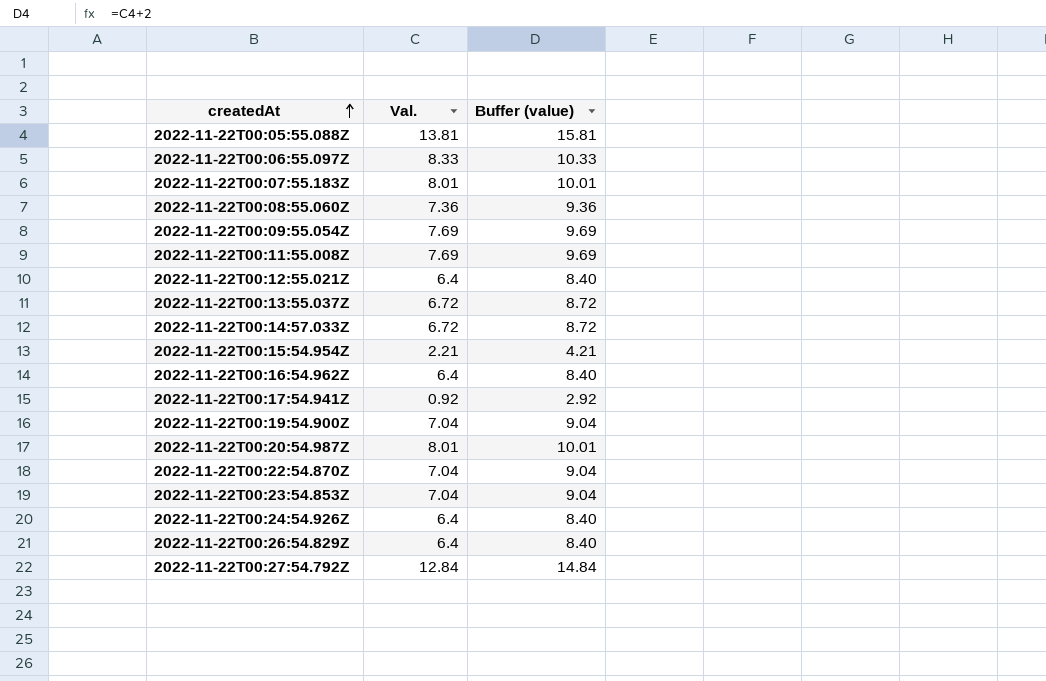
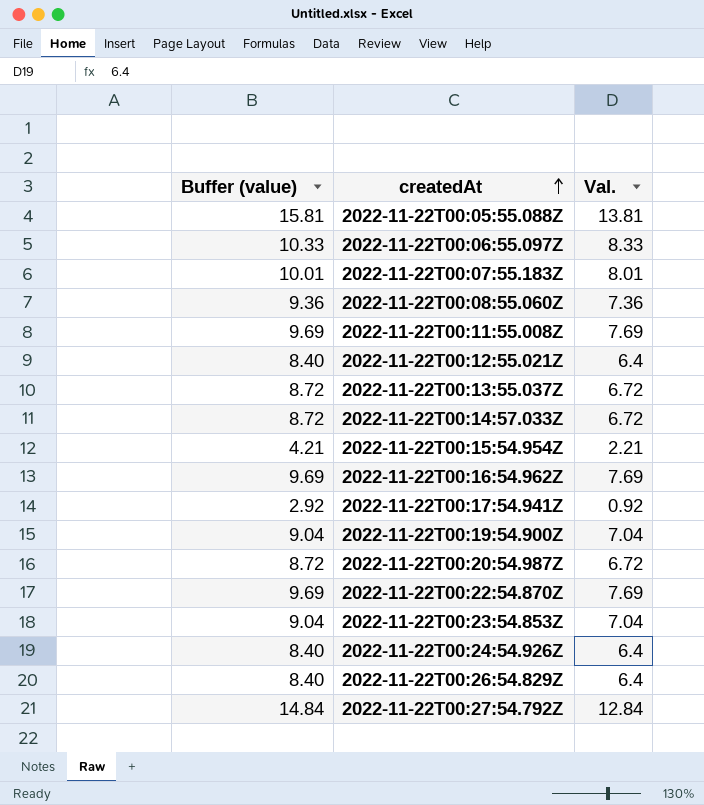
column Buffer (value) | position: 3 -> 1
row 2022-11-22T00:09:55.054Z: 7.69 | 9.69 -> none
2022-11-22T00:16:54.962Z | Buffer (value): 8.40 -> 9.69
2022-11-22T00:16:54.962Z | Val.: 6.4 -> 7.69
2022-11-22T00:20:54.987Z | Buffer (value): 10.01 -> 8.72
2022-11-22T00:20:54.987Z | Val.: 8.01 -> 6.72
2022-11-22T00:22:54.870Z | Buffer (value): 9.04 -> 9.69
2022-11-22T00:22:54.870Z | Val.: 7.04 -> 7.69

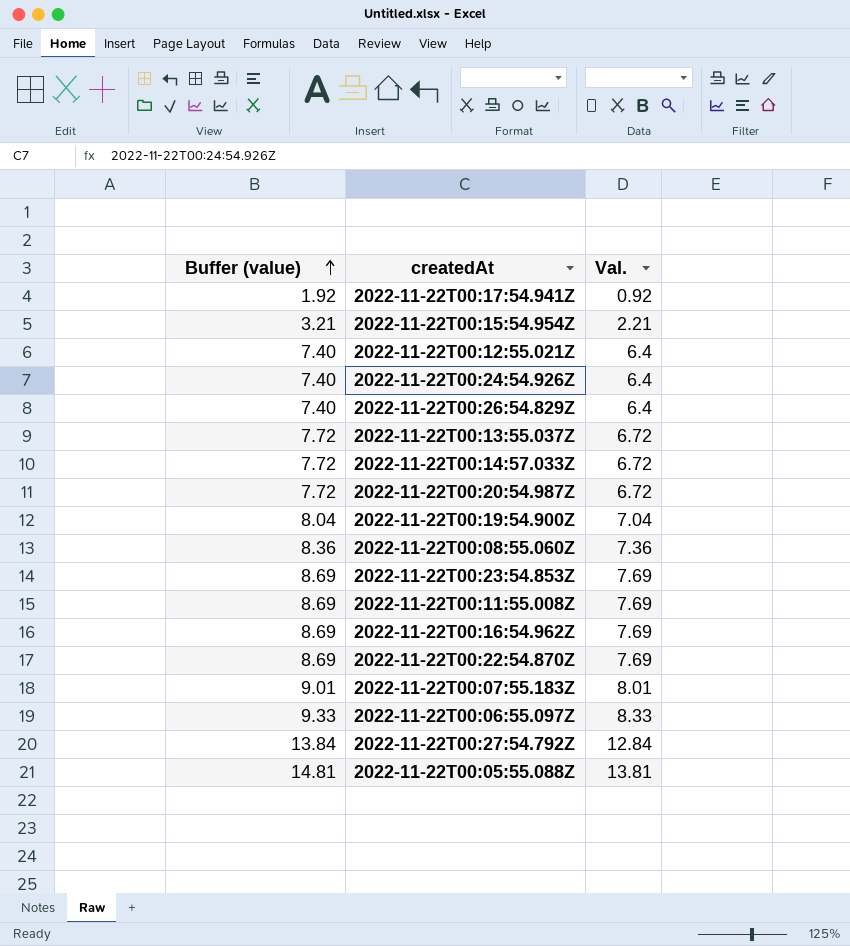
row order: createdAt ascending -> Buffer (value) ascending
column Buffer (value) | formula: [Val.] + 2 -> [Val.] + 1
2022-11-22T00:23:54.853Z | Val.: 7.04 -> 7.69

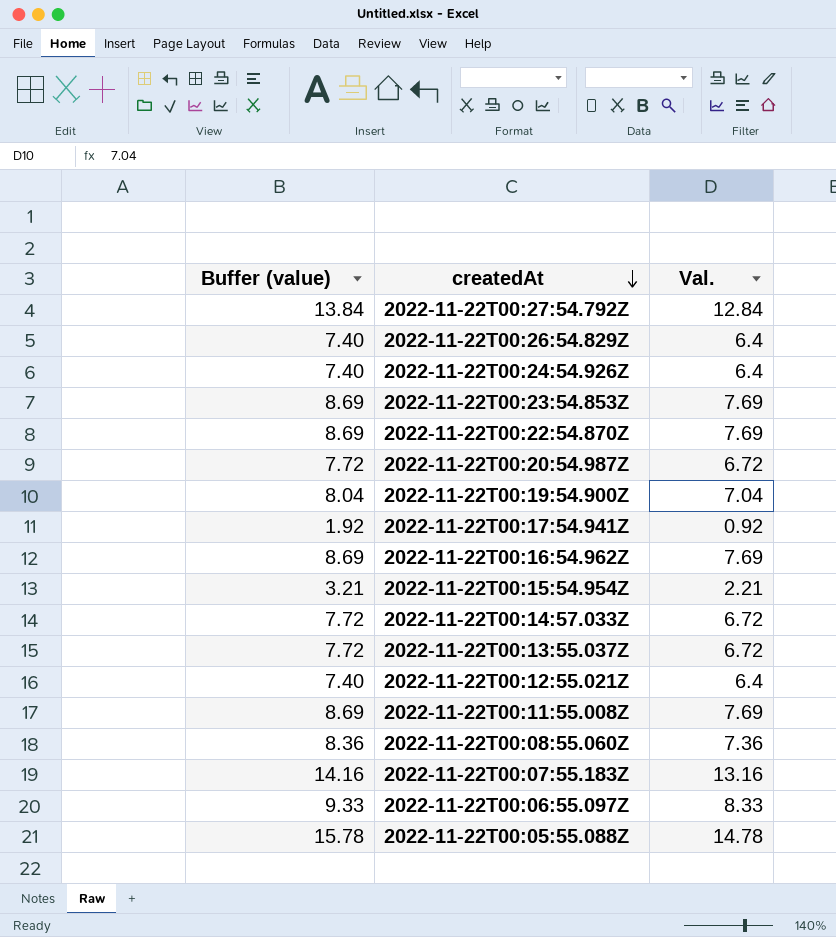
row order: Buffer (value) ascending -> createdAt descending
2022-11-22T00:07:55.183Z | Buffer (value): 9.01 -> 14.16
2022-11-22T00:07:55.183Z | Val.: 8.01 -> 13.16
2022-11-22T00:05:55.088Z | Buffer (value): 14.81 -> 15.78
2022-11-22T00:05:55.088Z | Val.: 13.81 -> 14.78

